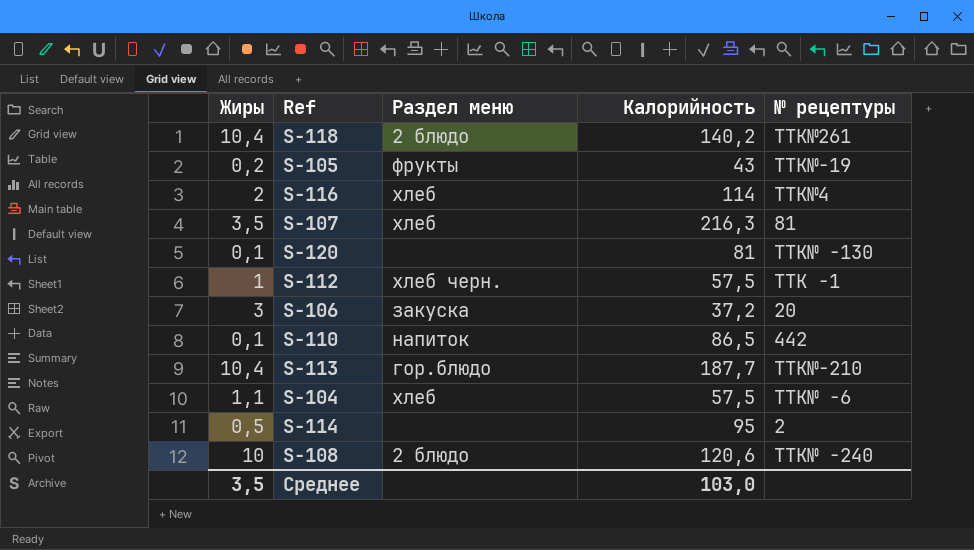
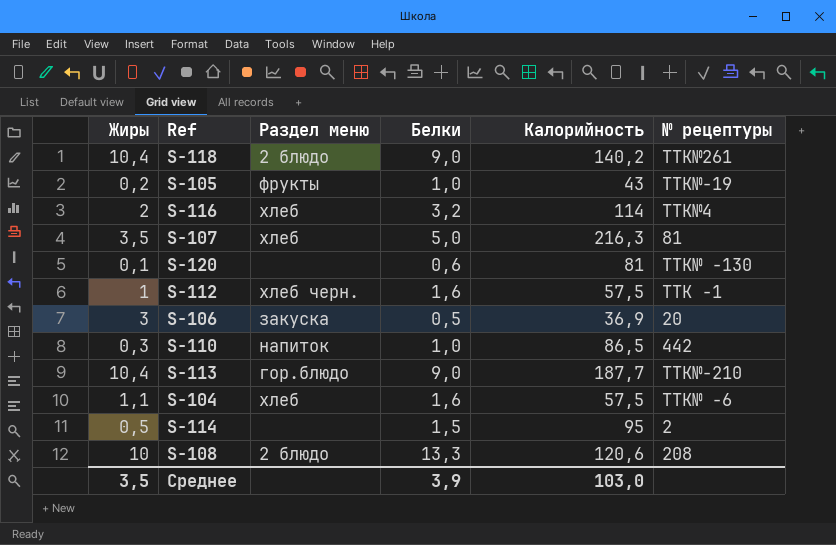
column Белки | position: none -> 4
S-106 | Калорийность: 37,2 -> 36,9
S-110 | Жиры: 0,1 -> 0,3
S-108 | № рецептуры: ТТК№ -240 -> 208

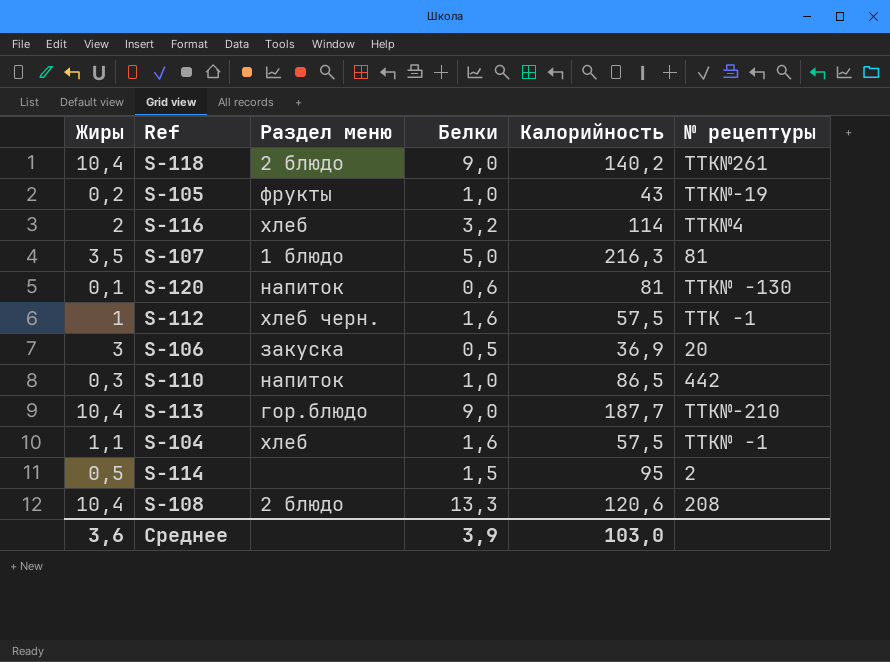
S-107 | Раздел меню: хлеб -> 1 блюдо
S-120 | Раздел меню: none -> напиток
S-104 | № рецептуры: ТТК№ -6 -> ТТК№ -1
S-108 | Жиры: 10 -> 10,4
Среднее | Жиры: 3,5 -> 3,6

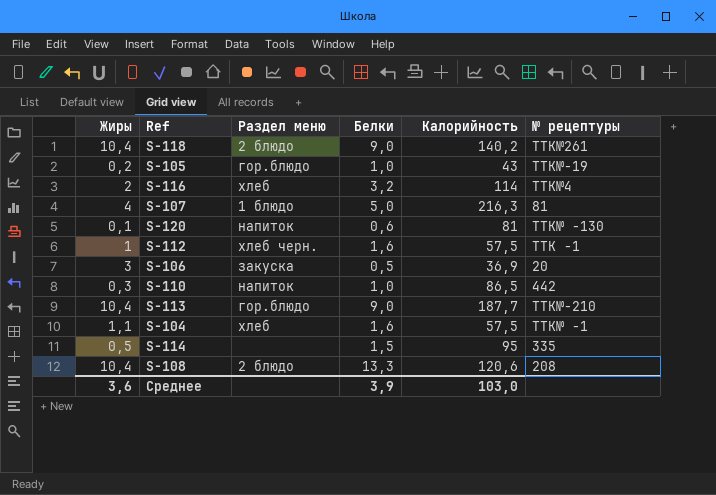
S-105 | Раздел меню: фрукты -> гор.блюдо
S-107 | Жиры: 3,5 -> 4
S-114 | № рецептуры: 2 -> 335

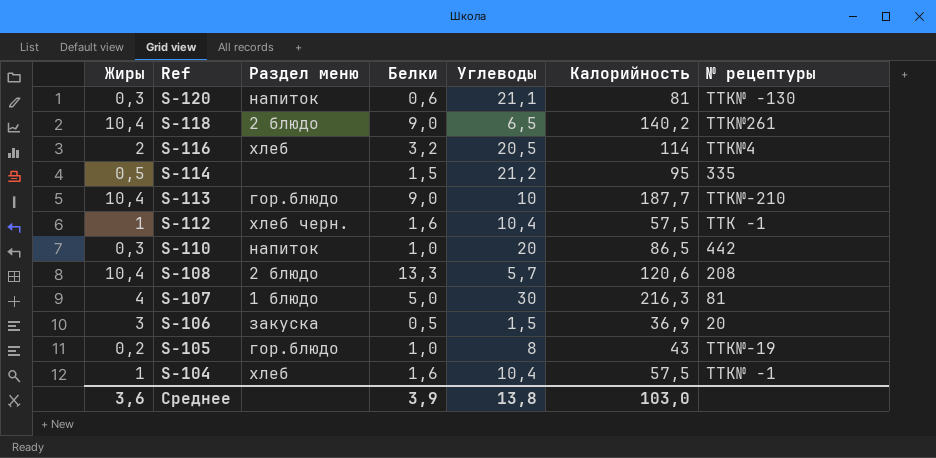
row order: none -> Ref descending
column Углеводы | position: none -> 5
S-120 | Жиры: 0,1 -> 0,3
S-104 | Жиры: 1,1 -> 1

